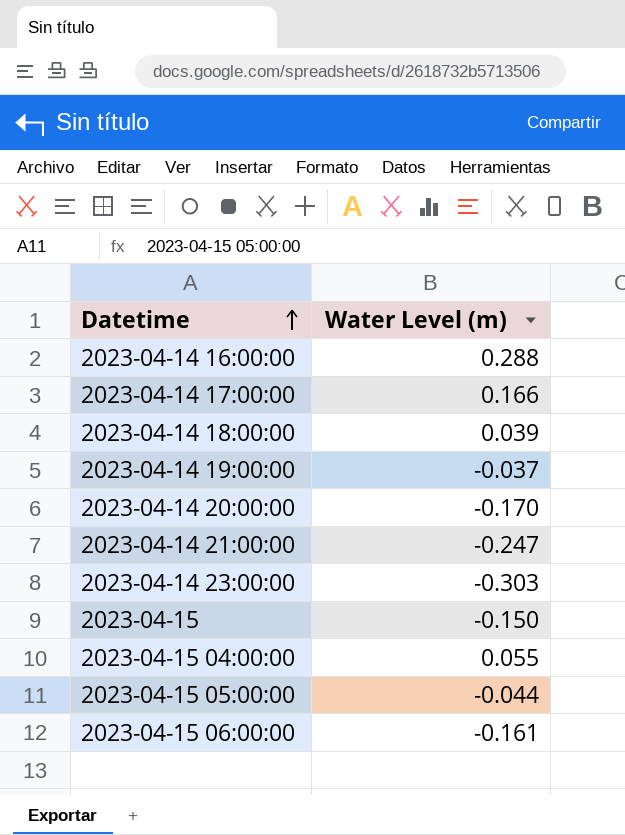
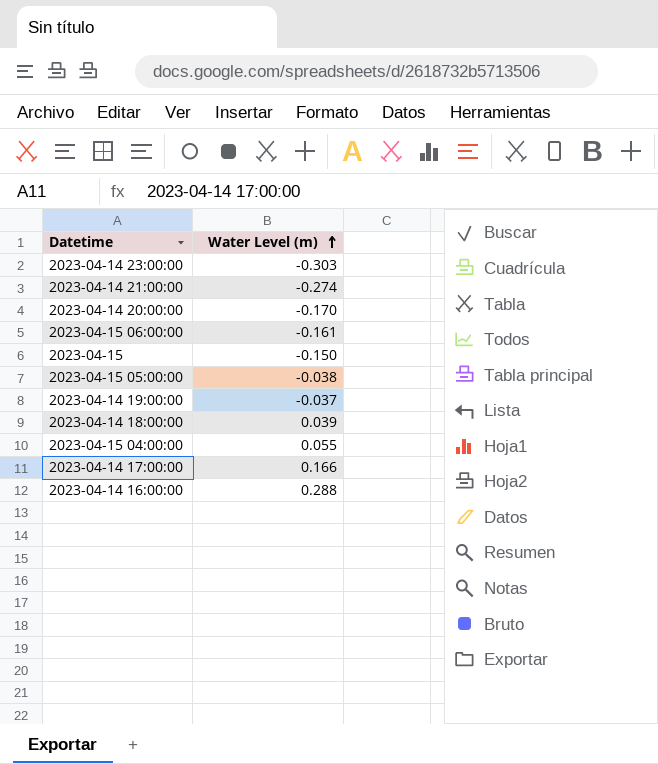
row order: Datetime ascending -> Water Level (m) ascending
2023-04-14 21:00:00 | Water Level (m): -0.247 -> -0.274
2023-04-15 05:00:00 | Water Level (m): -0.044 -> -0.038

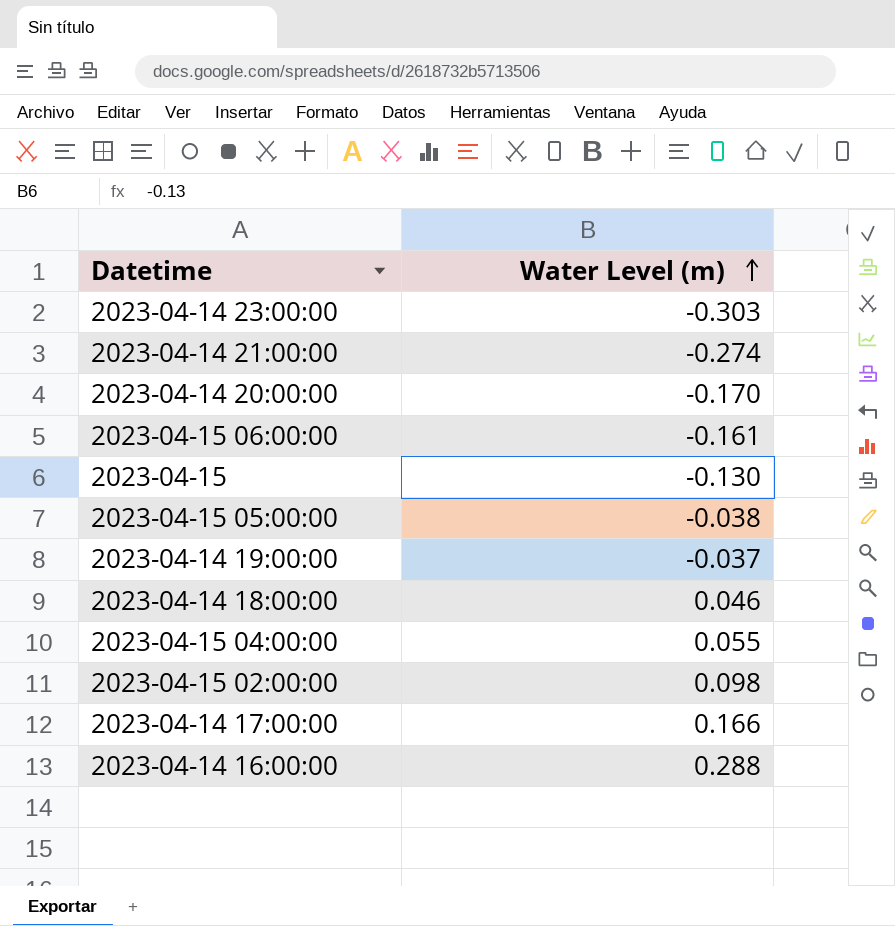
2023-04-15 | Water Level (m): -0.150 -> -0.130
2023-04-14 18:00:00 | Water Level (m): 0.039 -> 0.046
row 2023-04-15 02:00:00: none -> 0.098

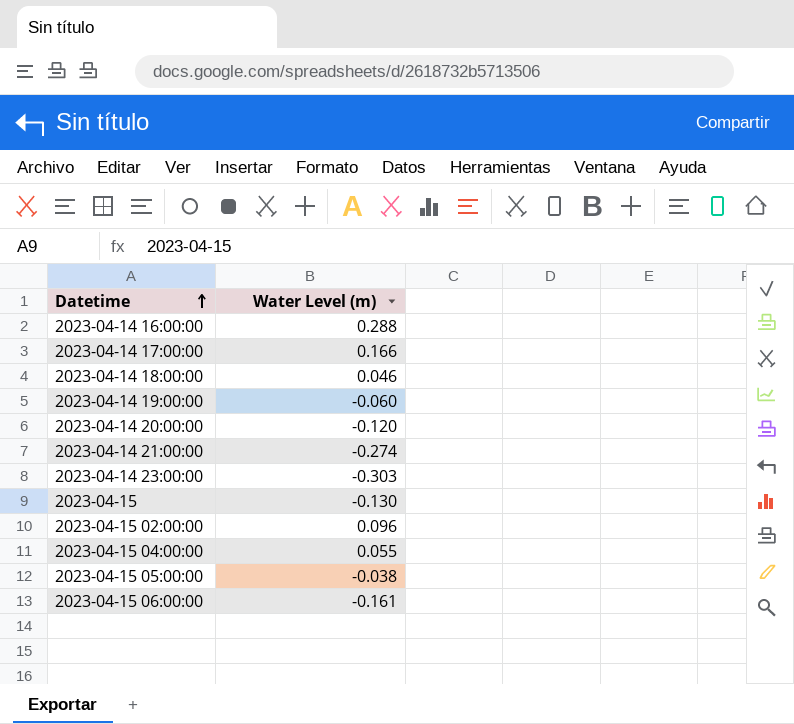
row order: Water Level (m) ascending -> Datetime ascending
2023-04-14 19:00:00 | Water Level (m): -0.037 -> -0.060
2023-04-14 20:00:00 | Water Level (m): -0.170 -> -0.120
2023-04-15 02:00:00 | Water Level (m): 0.098 -> 0.096

